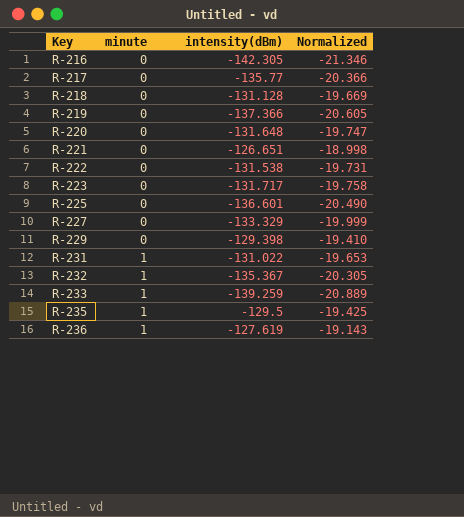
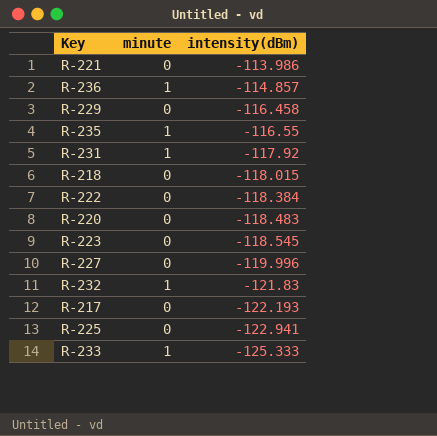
row order: Key ascending -> intensity(dBm) descending
column Normalized | formula: [intensity(dBm)] * 0.15 -> none
row R-216: 0 | -142.305 | -21.346 -> none
row R-219: 0 | -137.366 | -20.605 -> none
R-221 | intensity(dBm): -126.651 -> -113.986
R-236 | intensity(dBm): -127.619 -> -114.857
R-229 | intensity(dBm): -129.398 -> -116.458
R-235 | intensity(dBm): -129.5 -> -116.55
R-231 | intensity(dBm): -131.022 -> -117.92
R-218 | intensity(dBm): -131.128 -> -118.015
R-222 | intensity(dBm): -131.538 -> -118.384
R-220 | intensity(dBm): -131.648 -> -118.483
R-223 | intensity(dBm): -131.717 -> -118.545
R-227 | intensity(dBm): -133.329 -> -119.996
R-232 | intensity(dBm): -135.367 -> -121.83
R-217 | intensity(dBm): -135.77 -> -122.193
R-225 | intensity(dBm): -136.601 -> -122.941
R-233 | intensity(dBm): -139.259 -> -125.333

